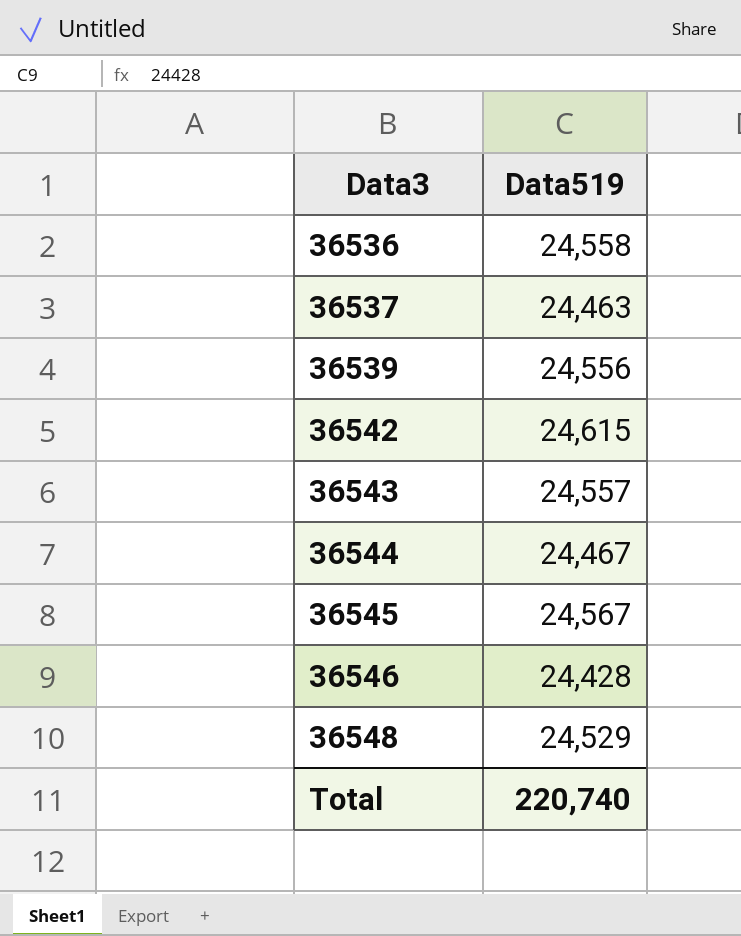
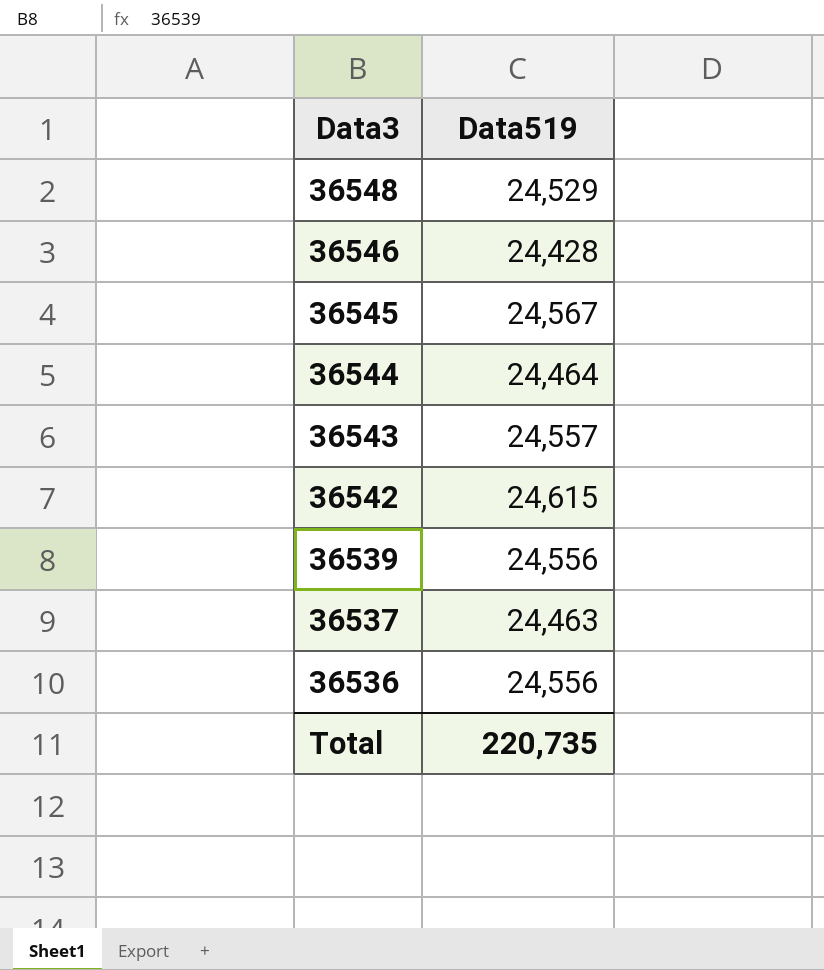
row order: Data3 ascending -> Data3 descending
36544 | Data519: 24,467 -> 24,464
36536 | Data519: 24,558 -> 24,556
Total | Data519: 220,740 -> 220,735

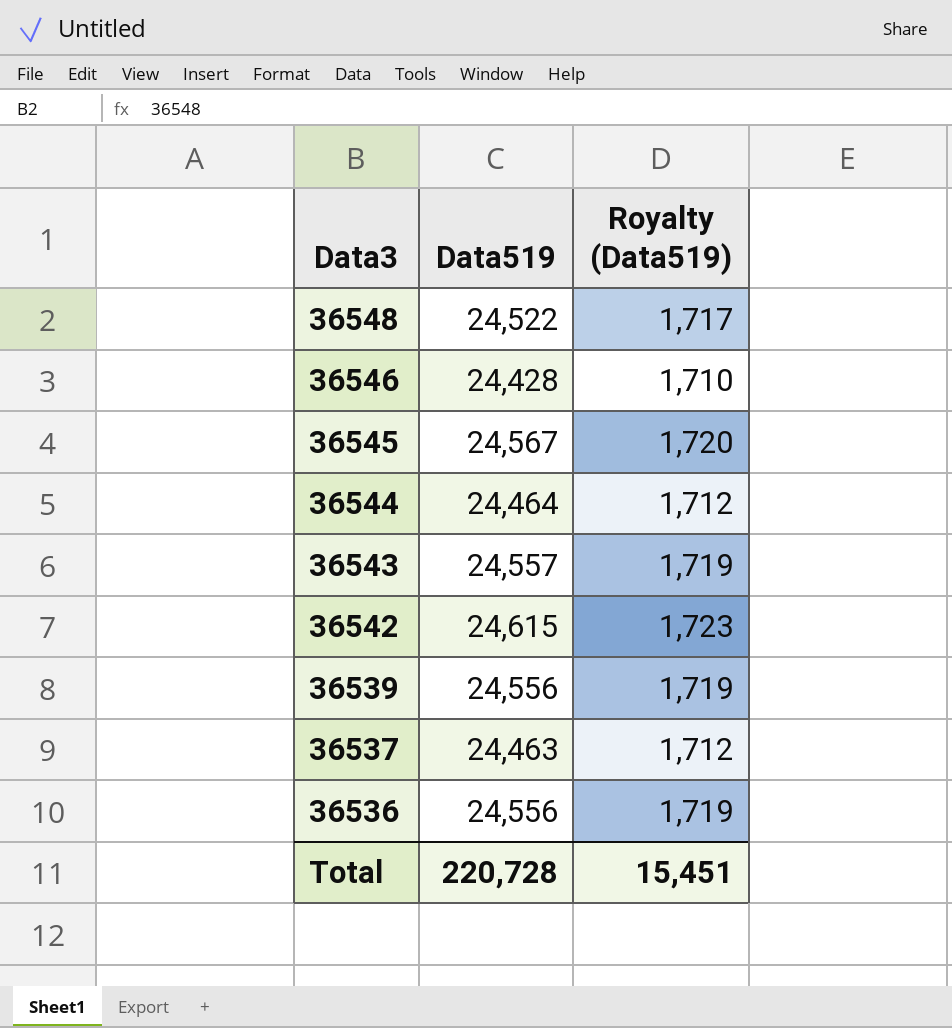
column Royalty (Data519) | formula: none -> [Data519] * 0.07
36548 | Data519: 24,529 -> 24,522
Total | Data519: 220,735 -> 220,728

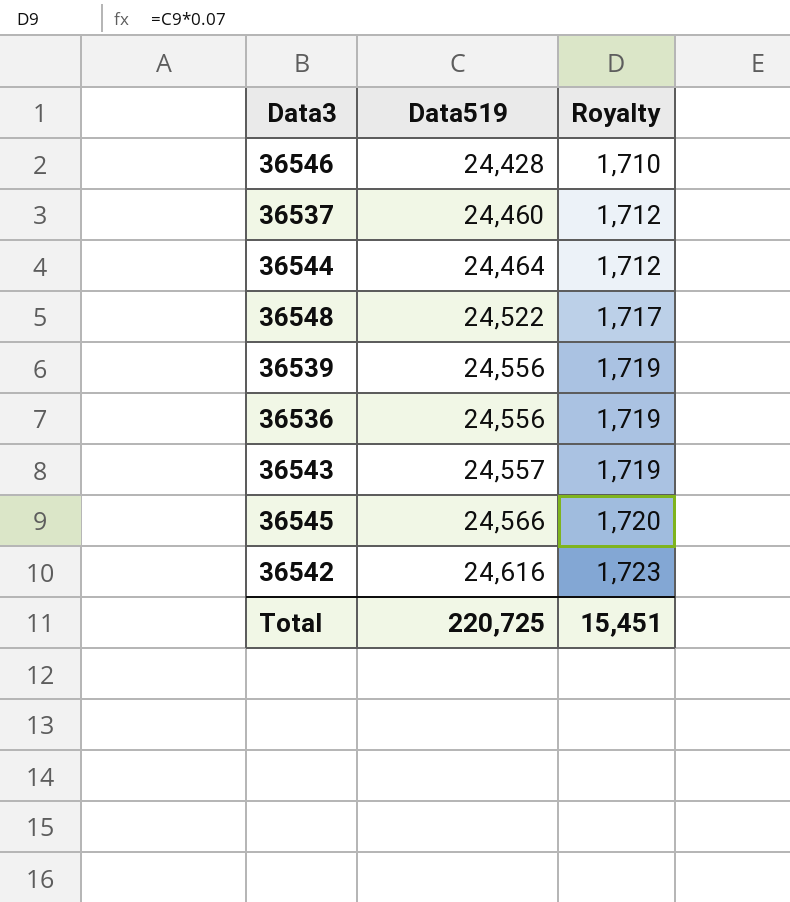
row order: Data3 descending -> Data519 ascending
column name: Royalty (Data519) -> Royalty
36537 | Data519: 24,463 -> 24,460
36545 | Data519: 24,567 -> 24,566
36542 | Data519: 24,615 -> 24,616
Total | Data519: 220,728 -> 220,725

